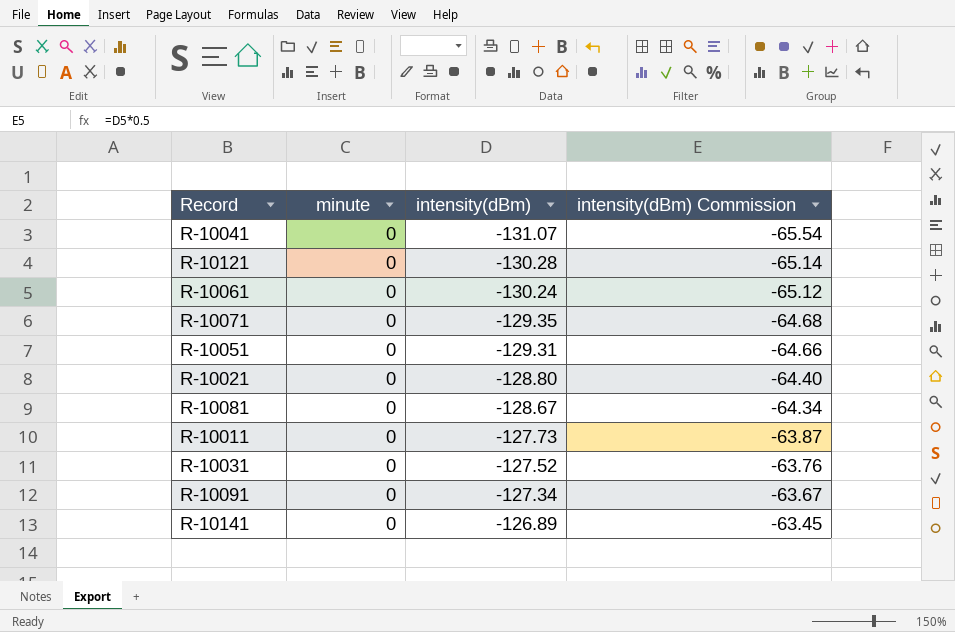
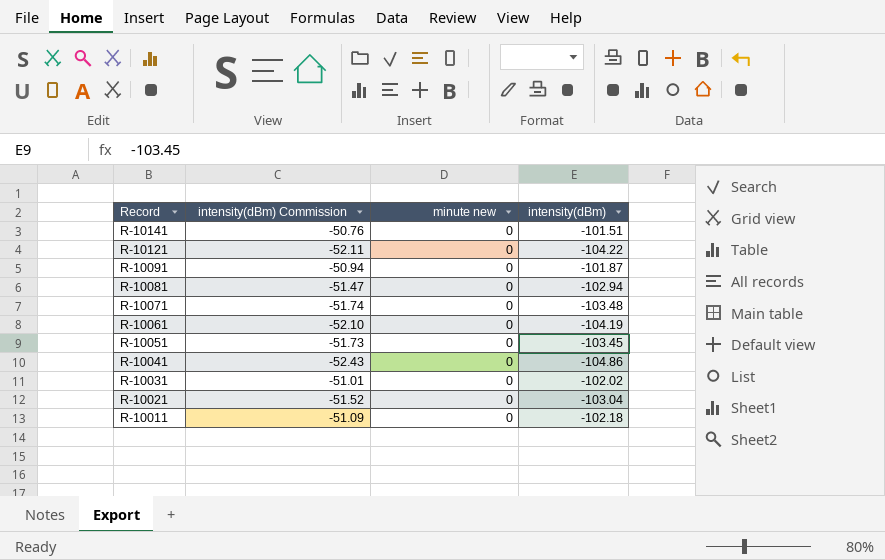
row order: intensity(dBm) ascending -> Record descending
column intensity(dBm) Commission | position: 4 -> 2
column name: minute -> minute new
R-10141 | intensity(dBm) Commission: -63.45 -> -50.76
R-10141 | intensity(dBm): -126.89 -> -101.51
R-10121 | intensity(dBm) Commission: -65.14 -> -52.11
R-10121 | intensity(dBm): -130.28 -> -104.22
R-10091 | intensity(dBm) Commission: -63.67 -> -50.94
R-10091 | intensity(dBm): -127.34 -> -101.87
R-10081 | intensity(dBm) Commission: -64.34 -> -51.47
R-10081 | intensity(dBm): -128.67 -> -102.94
R-10071 | intensity(dBm) Commission: -64.68 -> -51.74
R-10071 | intensity(dBm): -129.35 -> -103.48
R-10061 | intensity(dBm) Commission: -65.12 -> -52.10
R-10061 | intensity(dBm): -130.24 -> -104.19
R-10051 | intensity(dBm) Commission: -64.66 -> -51.73
R-10051 | intensity(dBm): -129.31 -> -103.45
R-10041 | intensity(dBm) Commission: -65.54 -> -52.43
R-10041 | intensity(dBm): -131.07 -> -104.86
R-10031 | intensity(dBm) Commission: -63.76 -> -51.01
R-10031 | intensity(dBm): -127.52 -> -102.02
R-10021 | intensity(dBm) Commission: -64.40 -> -51.52
R-10021 | intensity(dBm): -128.80 -> -103.04
R-10011 | intensity(dBm) Commission: -63.87 -> -51.09
R-10011 | intensity(dBm): -127.73 -> -102.18

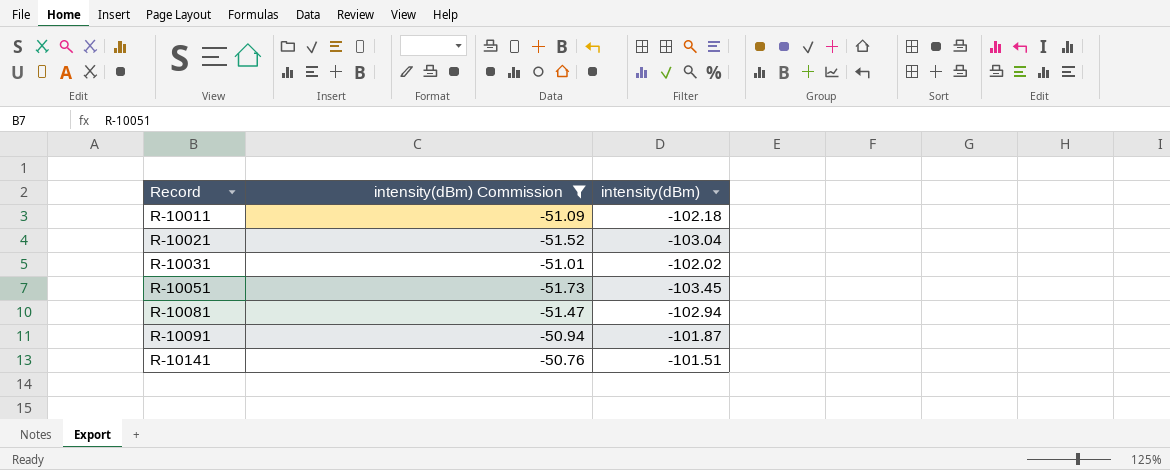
filter: none -> intensity(dBm) Commission >= -51.73
row order: Record descending -> Record ascending
column minute new | position: 3 -> none

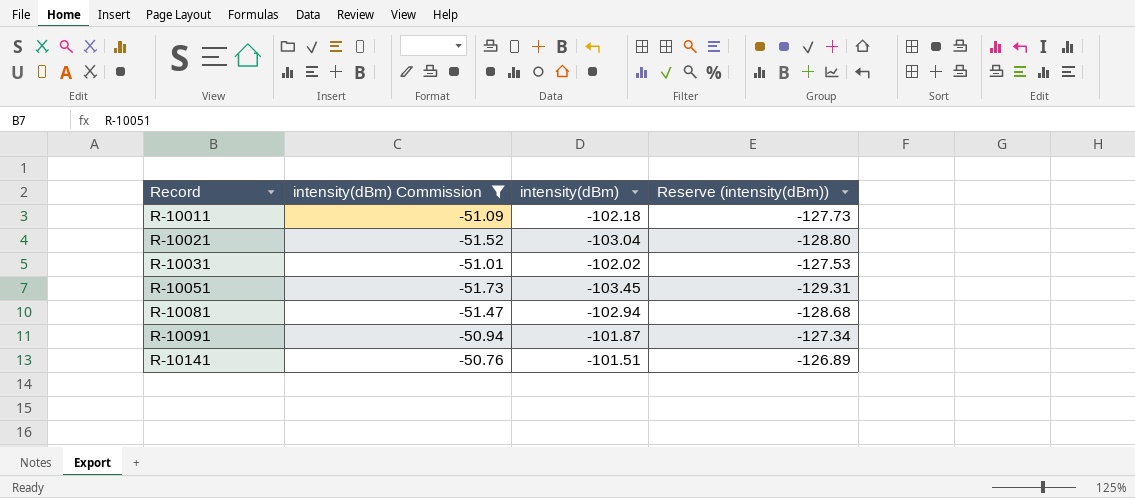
column Reserve (intensity(dBm)) | formula: none -> [intensity(dBm)] * 1.25

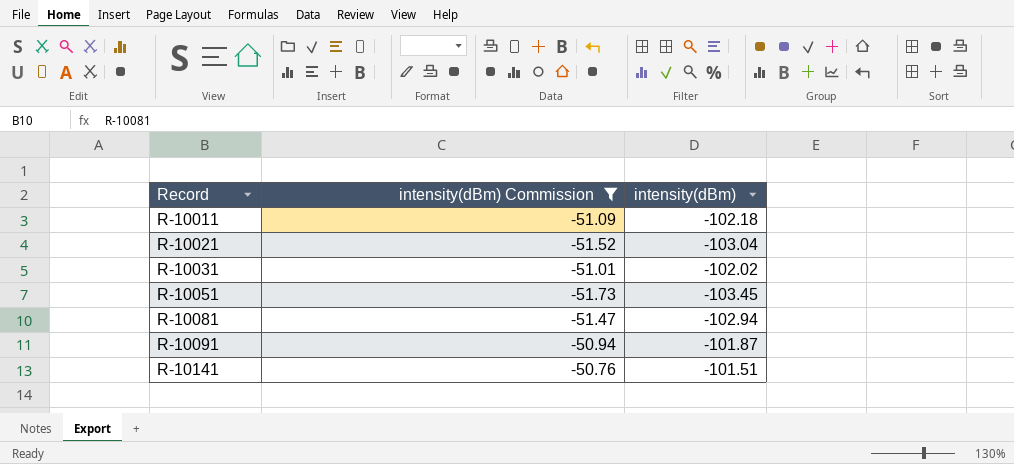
column Reserve (intensity(dBm)) | formula: [intensity(dBm)] * 1.25 -> none

